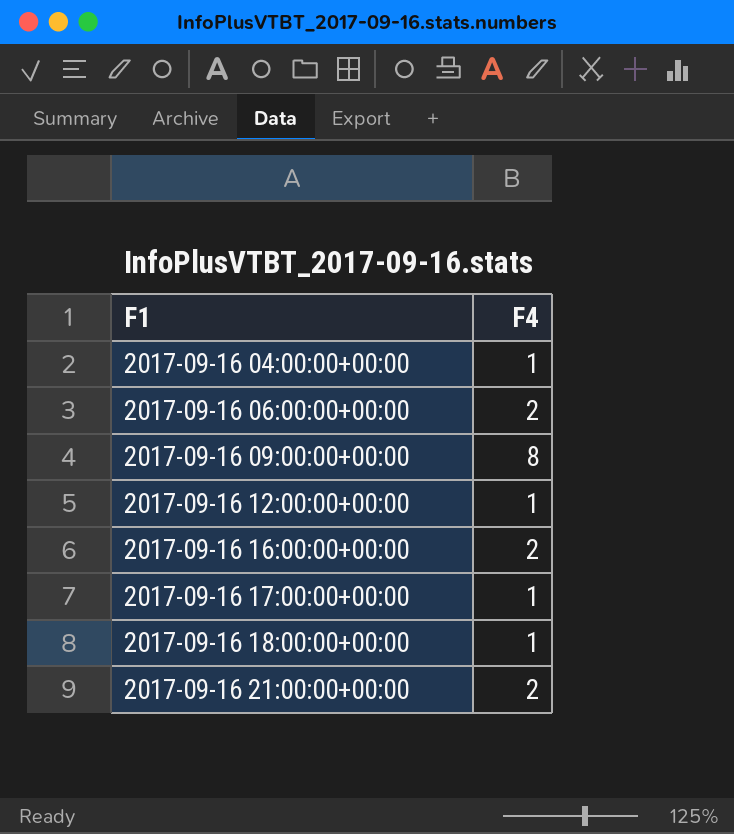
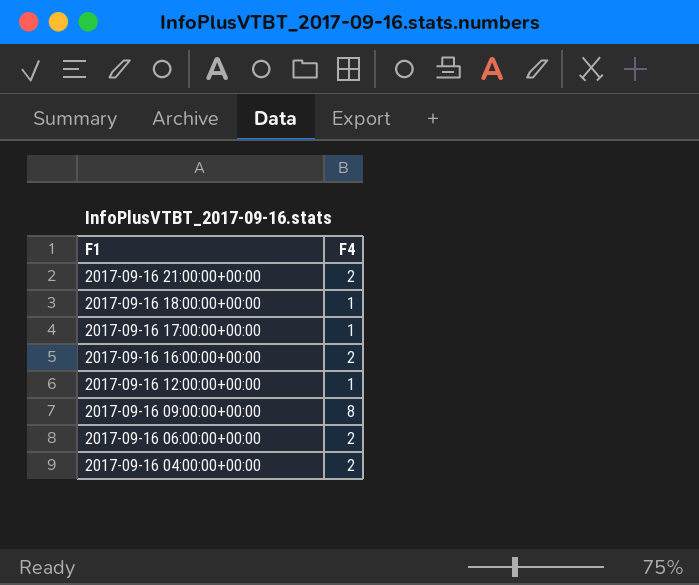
row order: F1 ascending -> F1 descending
2017-09-16 04:00:00+00:00 | F4: 1 -> 2

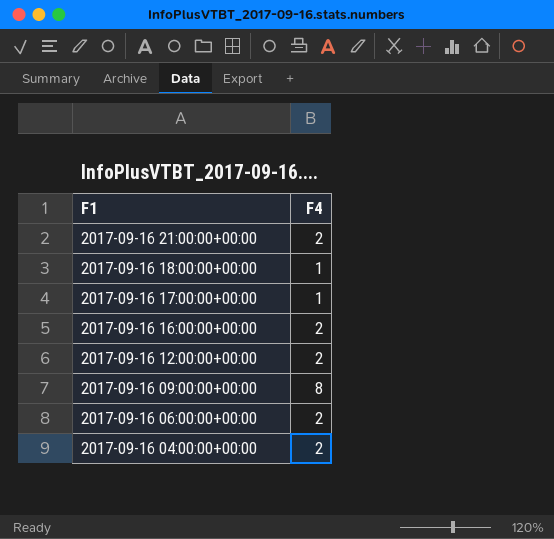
2017-09-16 12:00:00+00:00 | F4: 1 -> 2

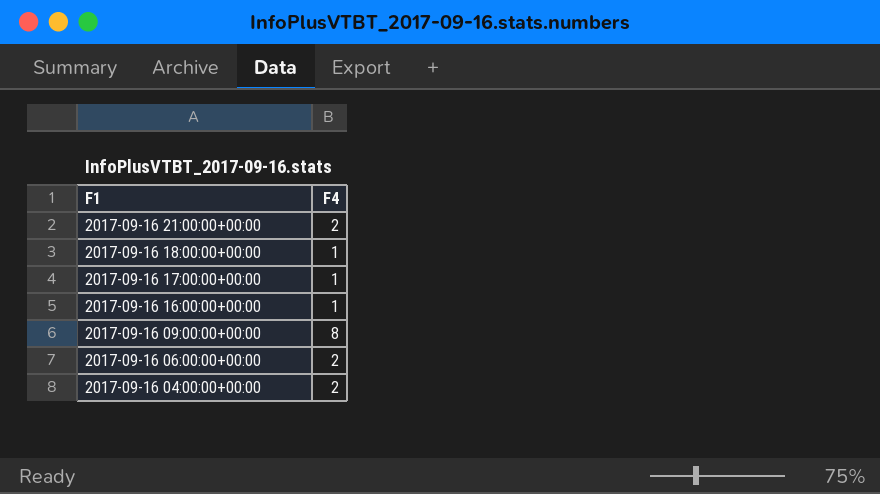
row 2017-09-16 12:00:00+00:00: 2 -> none
2017-09-16 16:00:00+00:00 | F4: 2 -> 1

